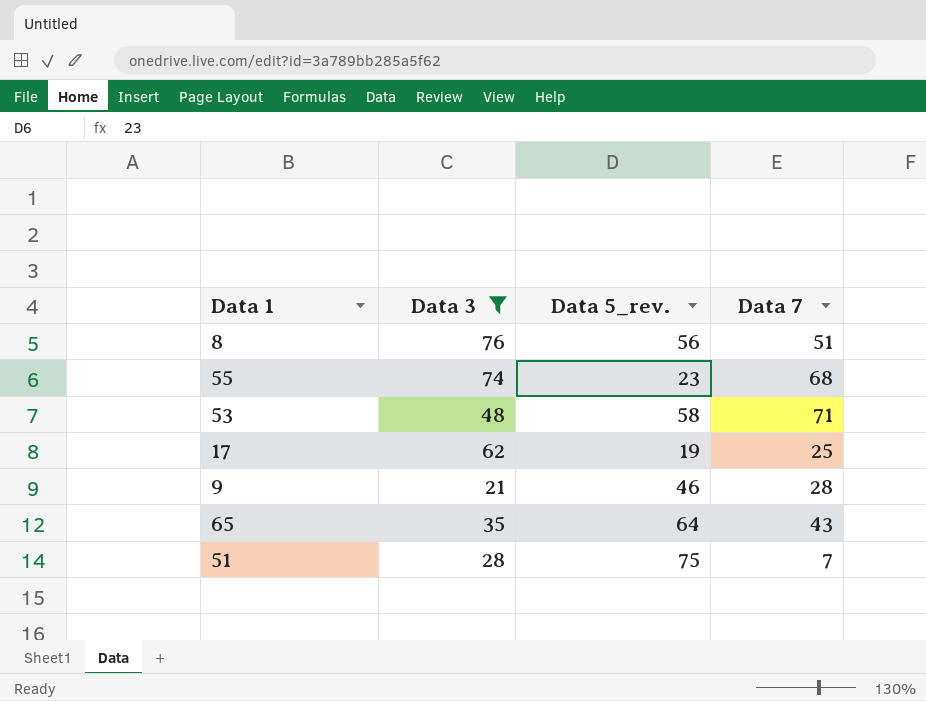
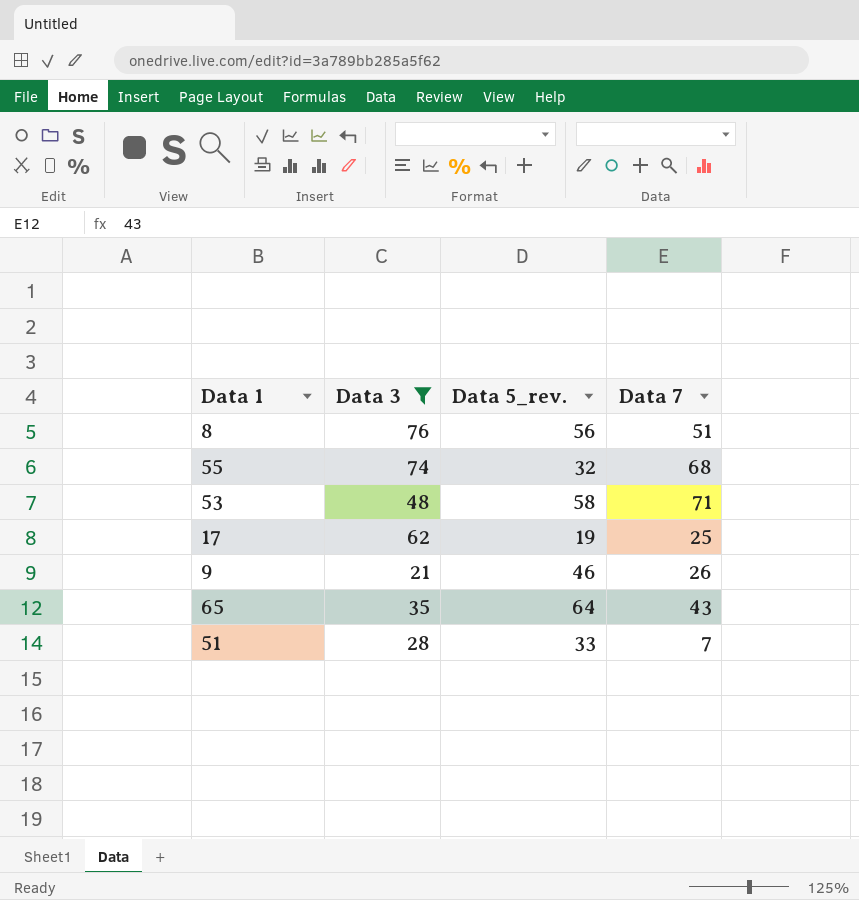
55 | Data 5_rev.: 23 -> 32
9 | Data 7: 28 -> 26
51 | Data 5_rev.: 75 -> 33

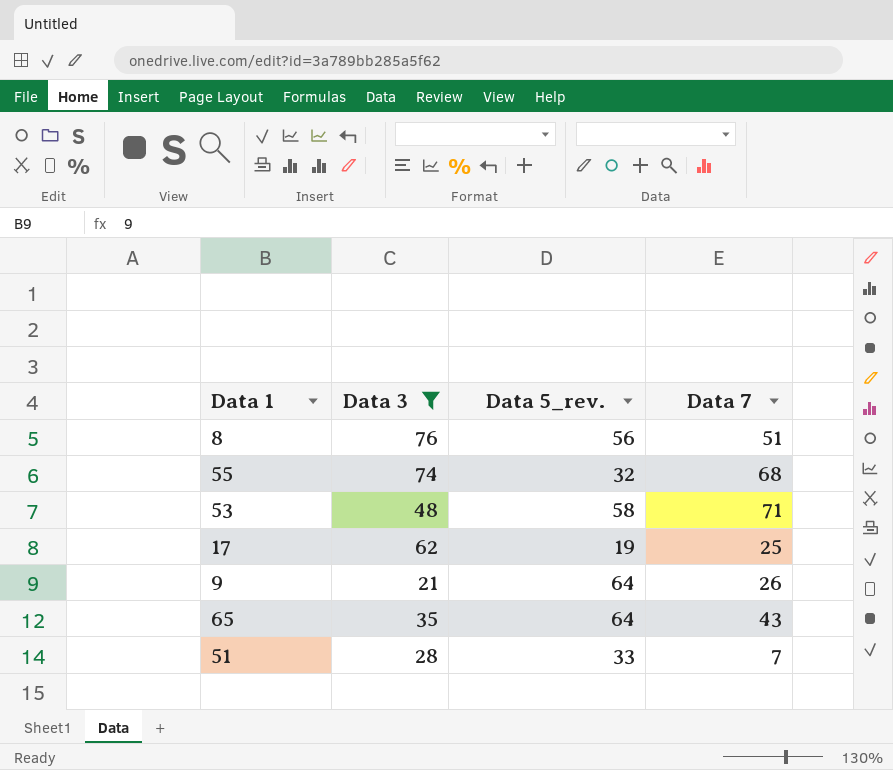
9 | Data 5_rev.: 46 -> 64

